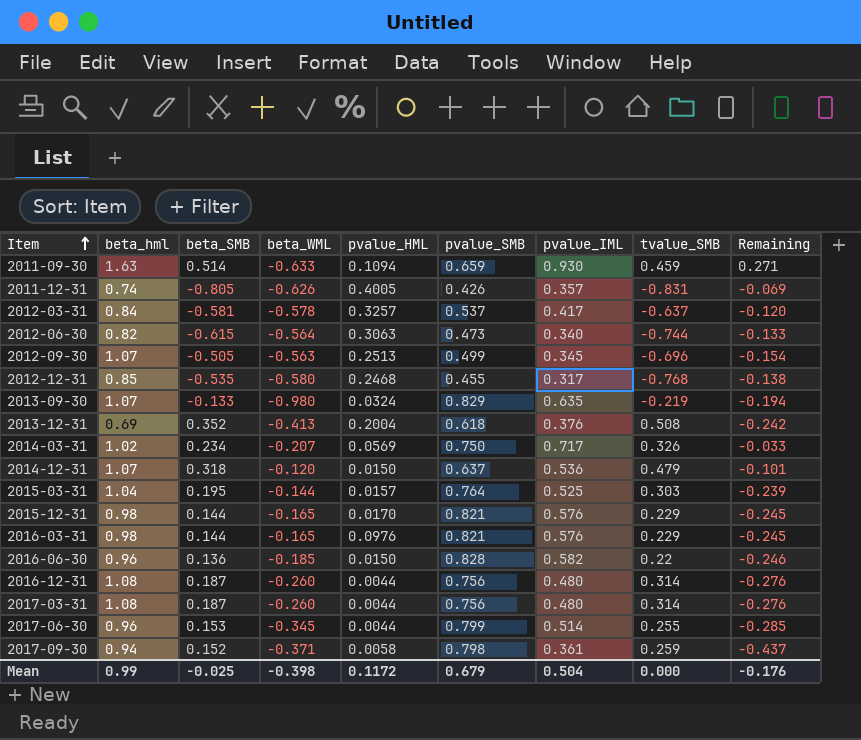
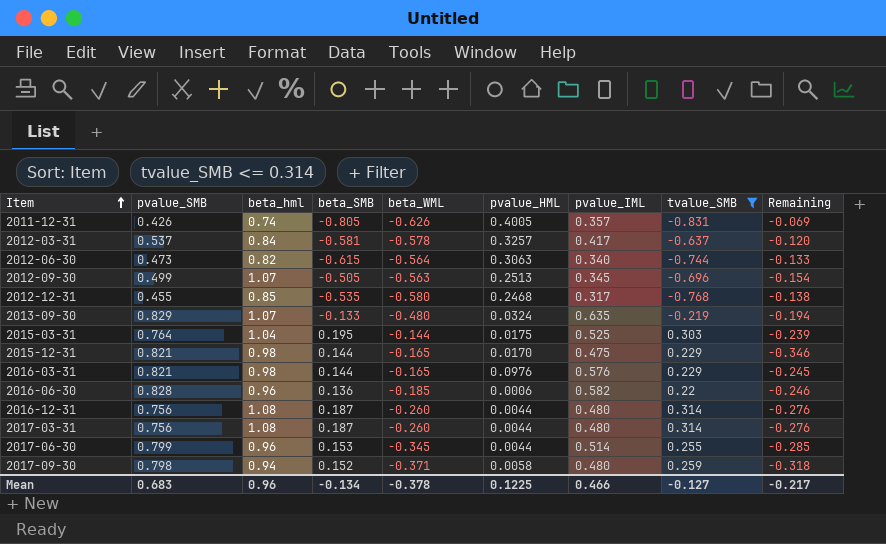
filter: none -> tvalue_SMB <= 0.314
column pvalue_SMB | position: 6 -> 2
2013-09-30 | beta_WML: -0.980 -> -0.480
2015-03-31 | pvalue_HML: 0.0157 -> 0.0175
2015-12-31 | pvalue_IML: 0.576 -> 0.475
2015-12-31 | Remaining: -0.245 -> -0.346
2016-06-30 | pvalue_HML: 0.0150 -> 0.0006
2017-09-30 | pvalue_IML: 0.361 -> 0.480
2017-09-30 | Remaining: -0.437 -> -0.318
Mean | pvalue_SMB: 0.679 -> 0.683
Mean | beta_hml: 0.99 -> 0.96
Mean | beta_SMB: -0.025 -> -0.134
Mean | beta_WML: -0.398 -> -0.378
Mean | pvalue_HML: 0.1172 -> 0.1225
Mean | pvalue_IML: 0.504 -> 0.466
Mean | tvalue_SMB: 0.000 -> -0.127
Mean | Remaining: -0.176 -> -0.217

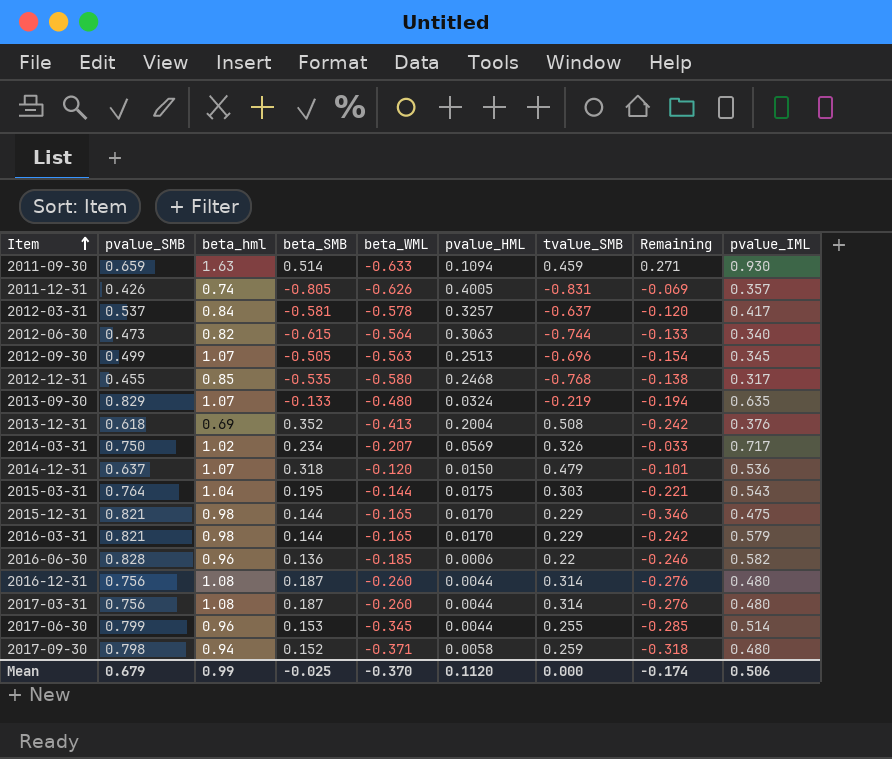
filter: tvalue_SMB <= 0.314 -> none
column pvalue_IML | position: 7 -> 9
2015-03-31 | Remaining: -0.239 -> -0.221
2015-03-31 | pvalue_IML: 0.525 -> 0.543
2016-03-31 | pvalue_HML: 0.0976 -> 0.0170
2016-03-31 | Remaining: -0.245 -> -0.242
2016-03-31 | pvalue_IML: 0.576 -> 0.579
Mean | pvalue_SMB: 0.683 -> 0.679
Mean | beta_hml: 0.96 -> 0.99
Mean | beta_SMB: -0.134 -> -0.025
Mean | beta_WML: -0.378 -> -0.370
Mean | pvalue_HML: 0.1225 -> 0.1120
Mean | tvalue_SMB: -0.127 -> 0.000
Mean | Remaining: -0.217 -> -0.174
Mean | pvalue_IML: 0.466 -> 0.506

